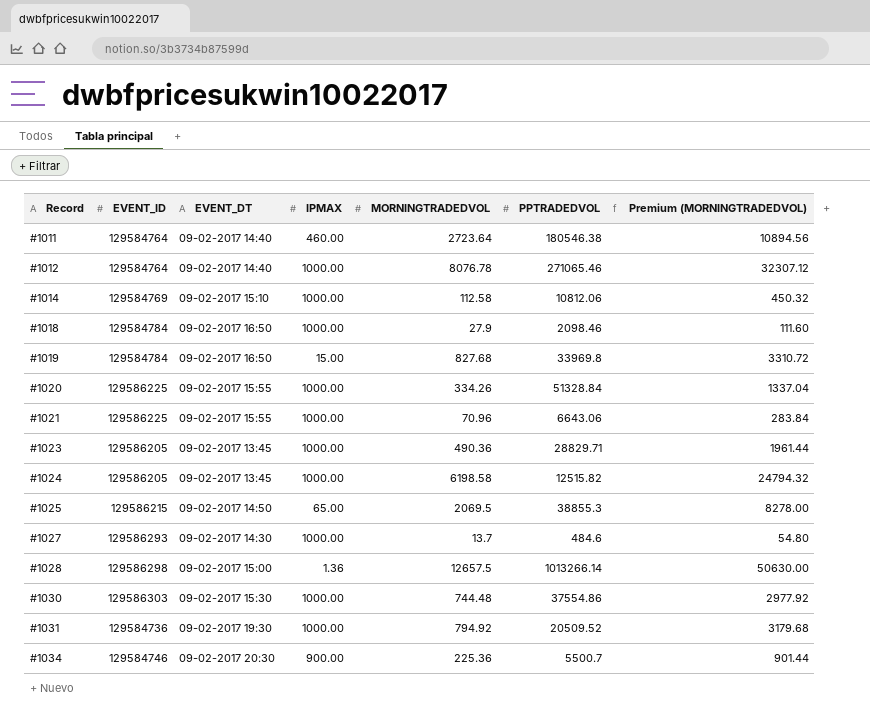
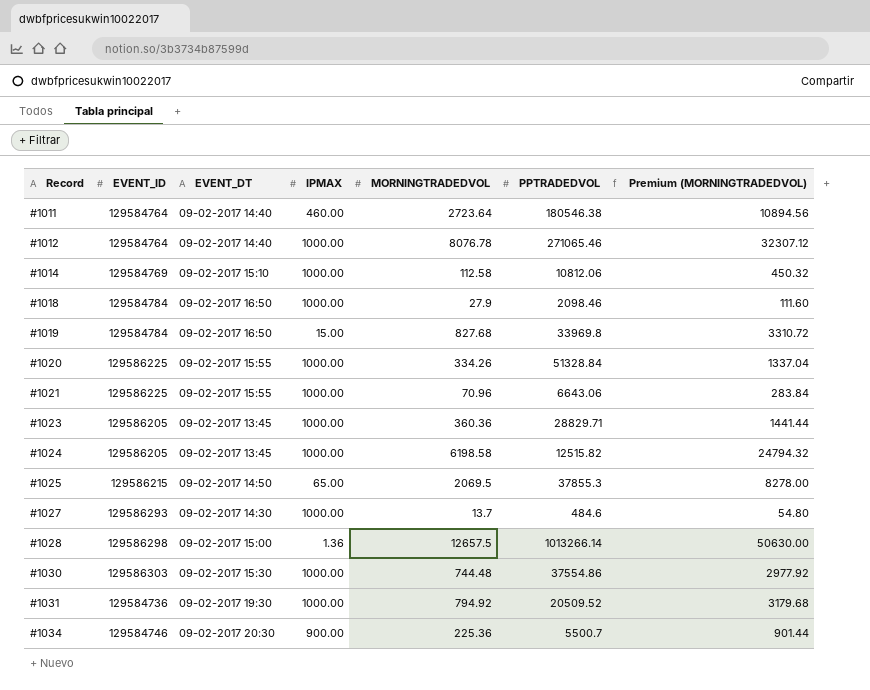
#1023 | MORNINGTRADEDVOL: 490.36 -> 360.36
#1023 | Premium (MORNINGTRADEDVOL): 1961.44 -> 1441.44
#1025 | PPTRADEDVOL: 38855.3 -> 37855.3

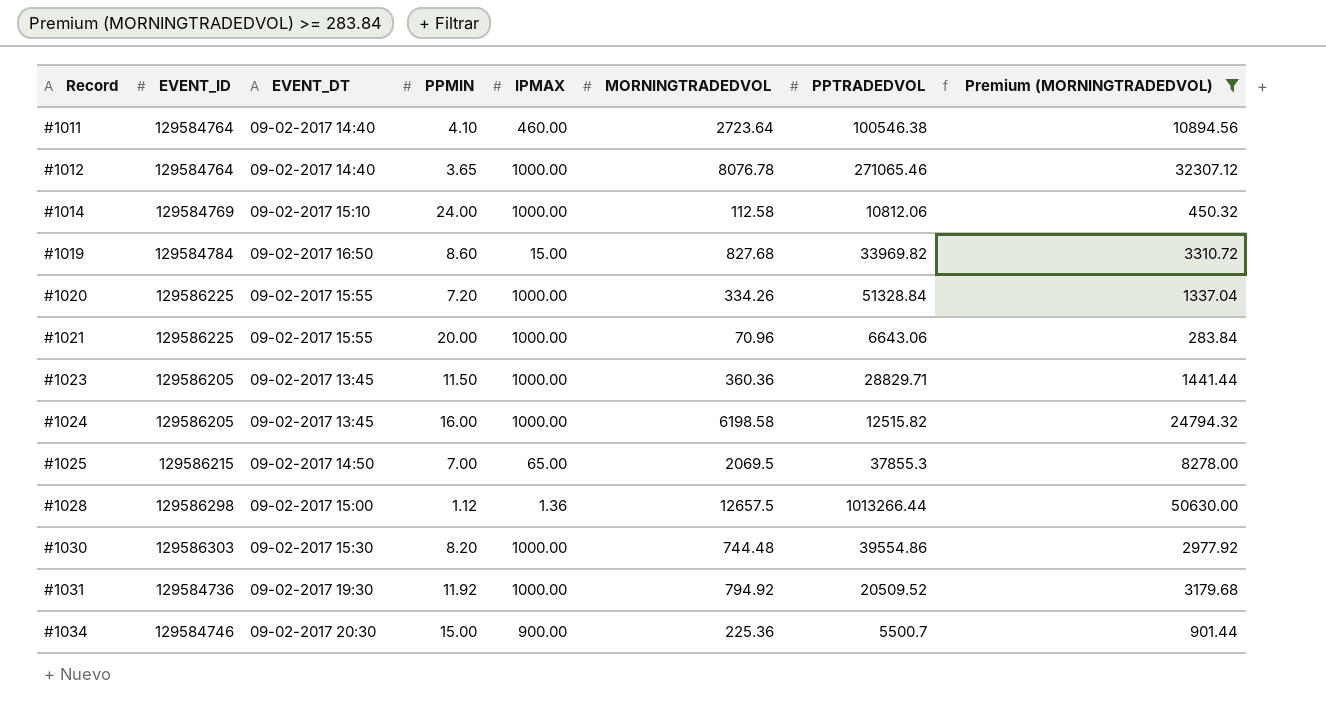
filter: none -> Premium (MORNINGTRADEDVOL) >= 283.84
column PPMIN | position: none -> 4
#1011 | PPTRADEDVOL: 180546.38 -> 100546.38
#1019 | PPTRADEDVOL: 33969.8 -> 33969.82
#1028 | PPTRADEDVOL: 1013266.14 -> 1013266.44
#1030 | PPTRADEDVOL: 37554.86 -> 39554.86

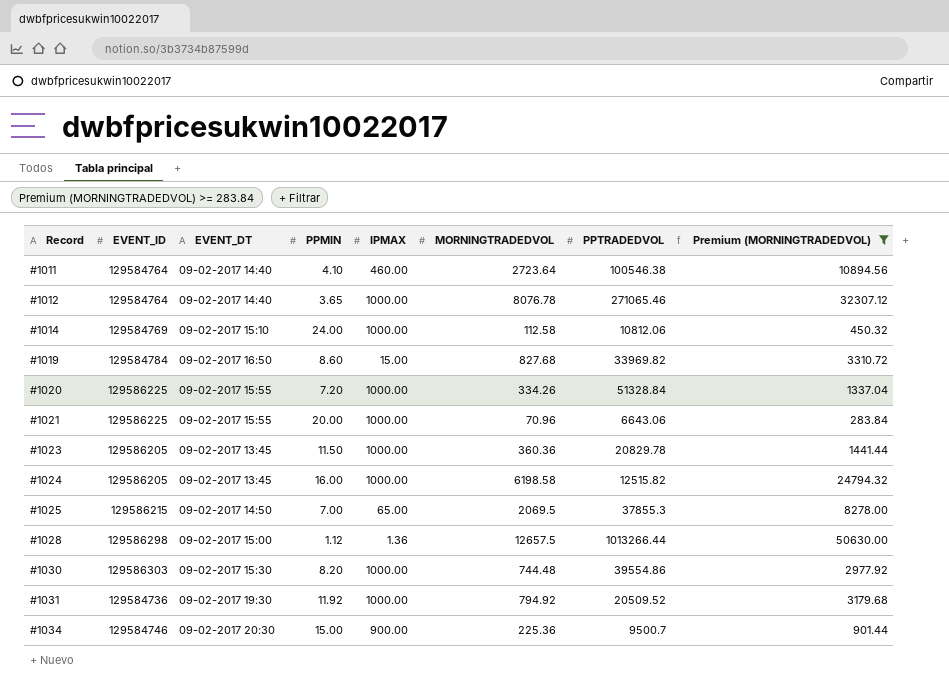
#1023 | PPTRADEDVOL: 28829.71 -> 20829.78
#1034 | PPTRADEDVOL: 5500.7 -> 9500.7

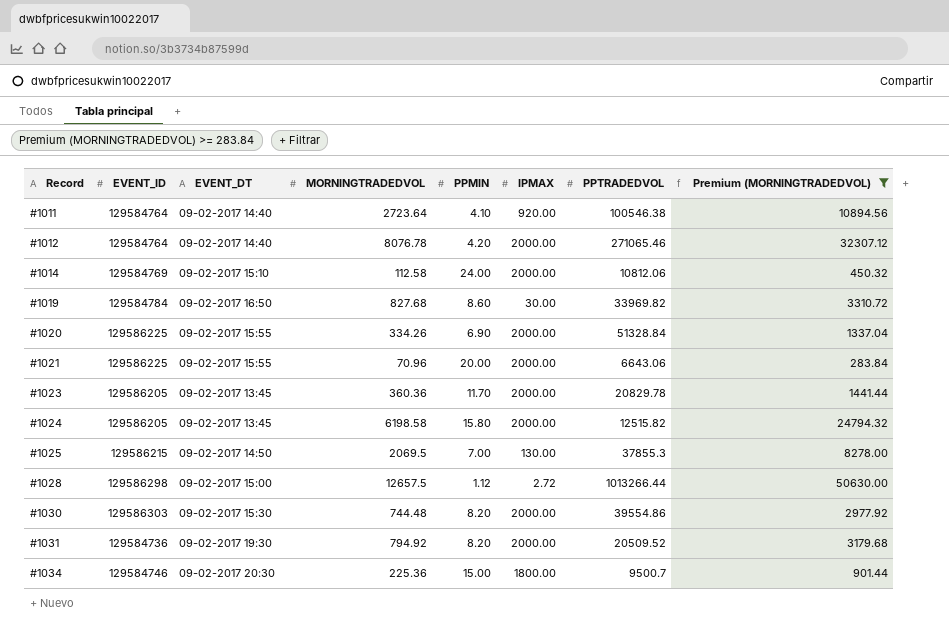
column MORNINGTRADEDVOL | position: 6 -> 4
#1011 | IPMAX: 460.00 -> 920.00
#1012 | PPMIN: 3.65 -> 4.20
#1012 | IPMAX: 1000.00 -> 2000.00
#1014 | IPMAX: 1000.00 -> 2000.00
#1019 | IPMAX: 15.00 -> 30.00
#1020 | PPMIN: 7.20 -> 6.90
#1020 | IPMAX: 1000.00 -> 2000.00
#1021 | IPMAX: 1000.00 -> 2000.00
#1023 | PPMIN: 11.50 -> 11.70
#1023 | IPMAX: 1000.00 -> 2000.00
#1024 | PPMIN: 16.00 -> 15.80
#1024 | IPMAX: 1000.00 -> 2000.00
#1025 | IPMAX: 65.00 -> 130.00
#1028 | IPMAX: 1.36 -> 2.72
#1030 | IPMAX: 1000.00 -> 2000.00
#1031 | PPMIN: 11.92 -> 8.20
#1031 | IPMAX: 1000.00 -> 2000.00
#1034 | IPMAX: 900.00 -> 1800.00

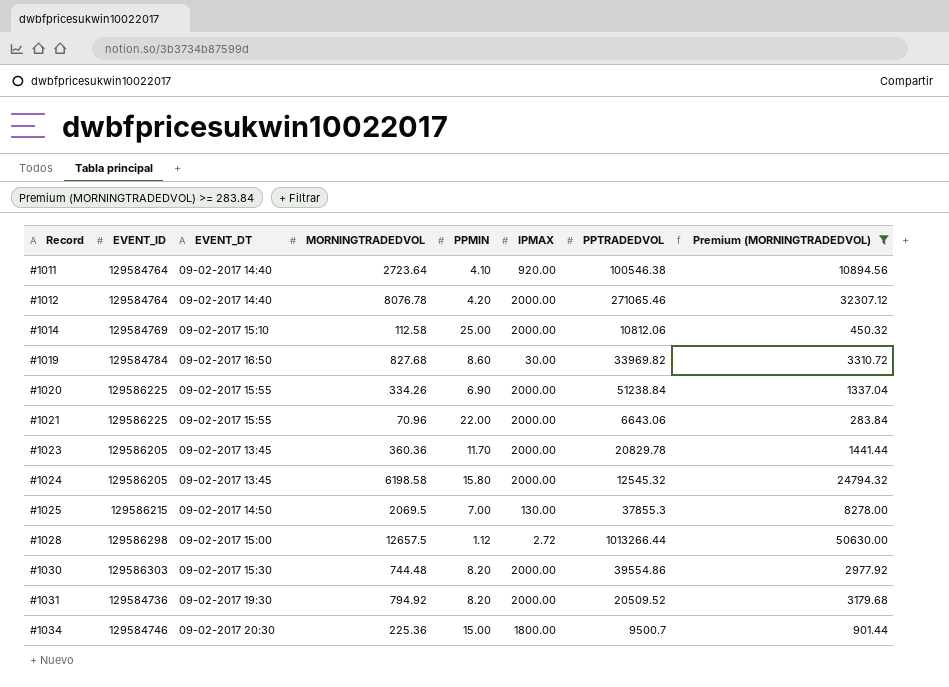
#1014 | PPMIN: 24.00 -> 25.00
#1020 | PPTRADEDVOL: 51328.84 -> 51238.84
#1021 | PPMIN: 20.00 -> 22.00
#1024 | PPTRADEDVOL: 12515.82 -> 12545.32

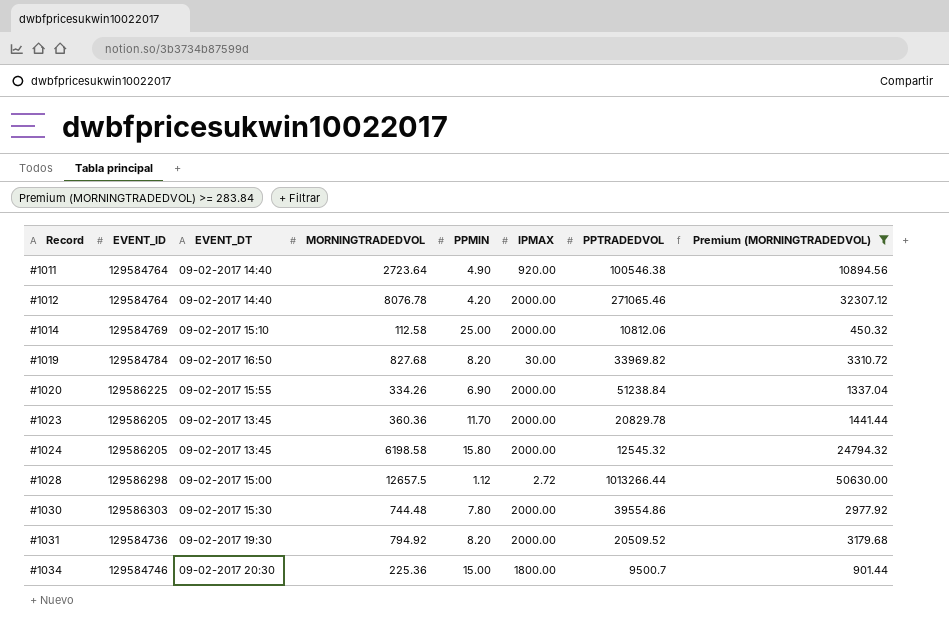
row #1021: 129586225 | 09-02-2017 15:55 | 70.96 | 22.00 | 2000.00 | 6643.06 | 283.84 -> none
row #1025: 129586215 | 09-02-2017 14:50 | 2069.5 | 7.00 | 130.00 | 37855.3 | 8278.00 -> none
#1011 | PPMIN: 4.10 -> 4.90
#1019 | PPMIN: 8.60 -> 8.20
#1030 | PPMIN: 8.20 -> 7.80

